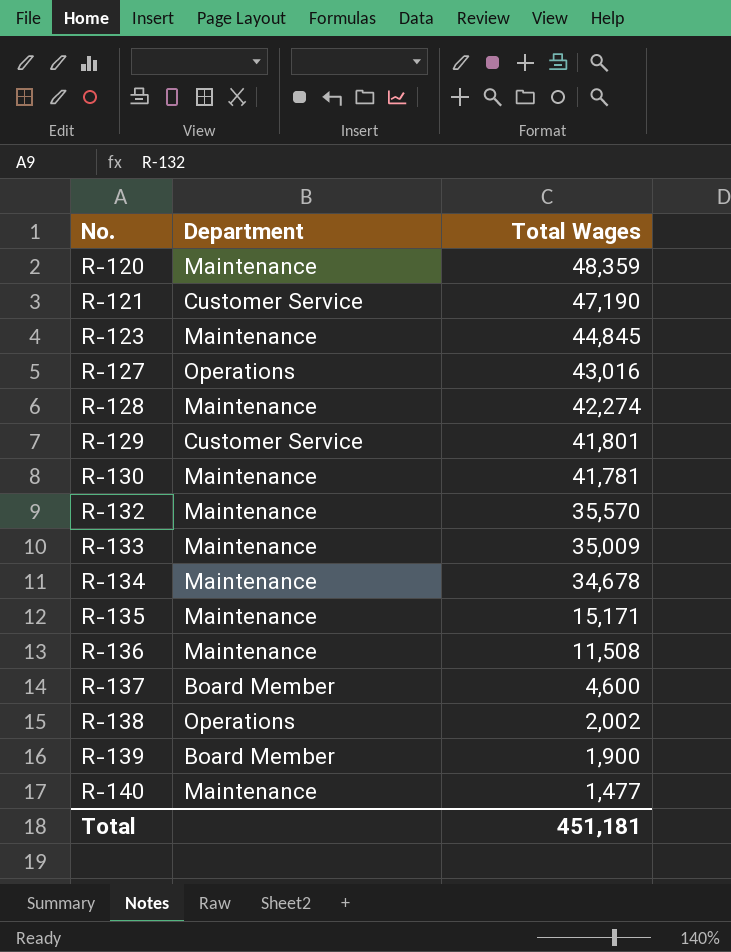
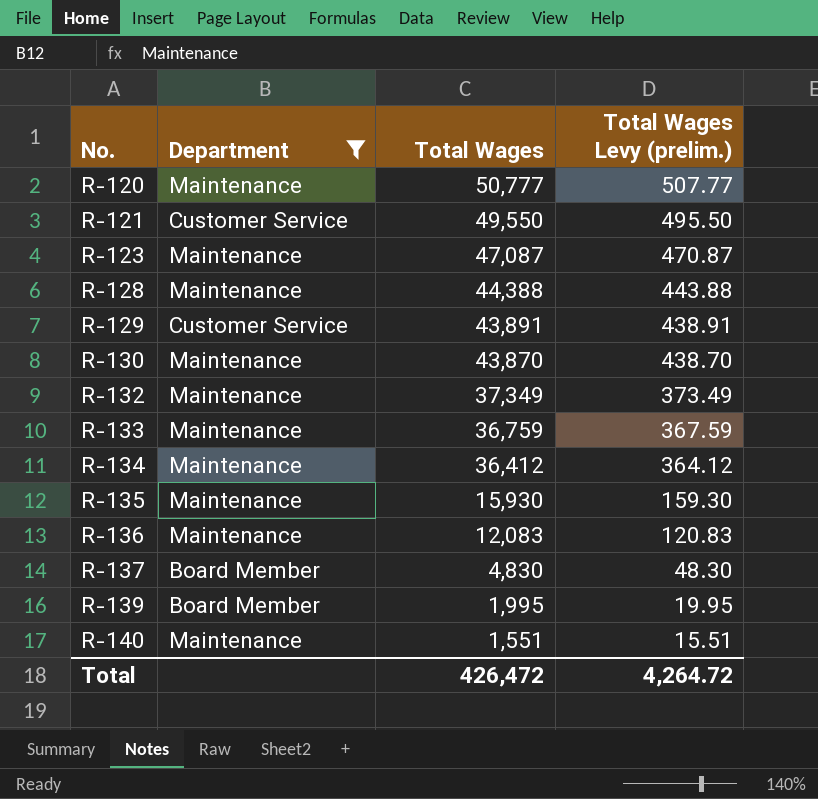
filter: none -> Department != Operations
column Total Wages Levy (prelim.) | formula: none -> [Total Wages] * 0.01
R-120 | Total Wages: 48,359 -> 50,777
R-121 | Total Wages: 47,190 -> 49,550
R-123 | Total Wages: 44,845 -> 47,087
R-128 | Total Wages: 42,274 -> 44,388
R-129 | Total Wages: 41,801 -> 43,891
R-130 | Total Wages: 41,781 -> 43,870
R-132 | Total Wages: 35,570 -> 37,349
R-133 | Total Wages: 35,009 -> 36,759
R-134 | Total Wages: 34,678 -> 36,412
R-135 | Total Wages: 15,171 -> 15,930
R-136 | Total Wages: 11,508 -> 12,083
R-137 | Total Wages: 4,600 -> 4,830
R-139 | Total Wages: 1,900 -> 1,995
R-140 | Total Wages: 1,477 -> 1,551
Total | Total Wages: 451,181 -> 426,472

